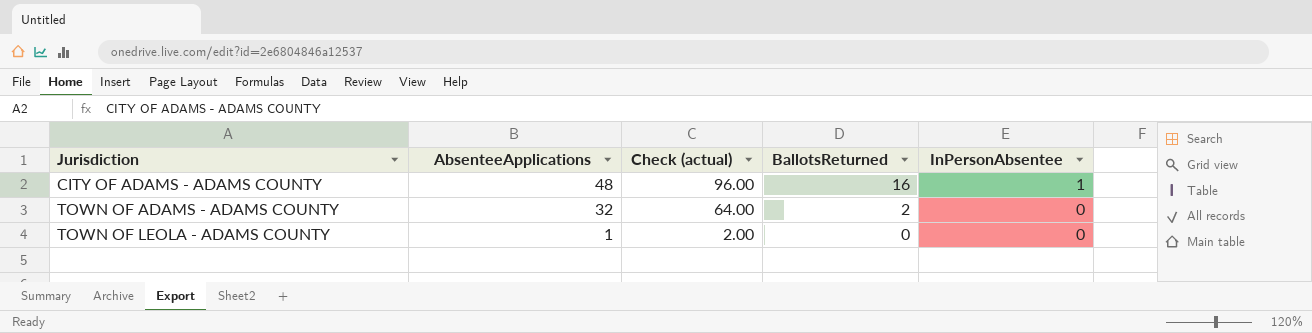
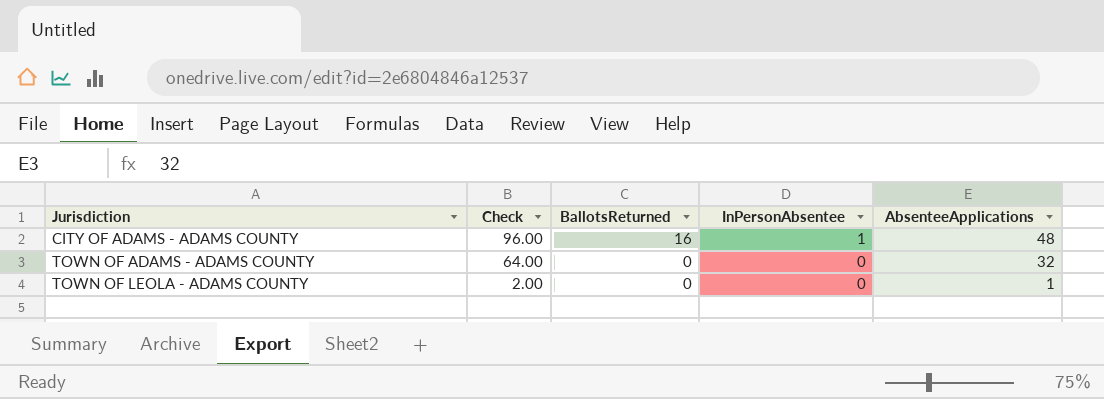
column name: Check (actual) -> Check
column AbsenteeApplications | position: 2 -> 5
TOWN OF ADAMS - ADAMS COUNTY | BallotsReturned: 2 -> 0

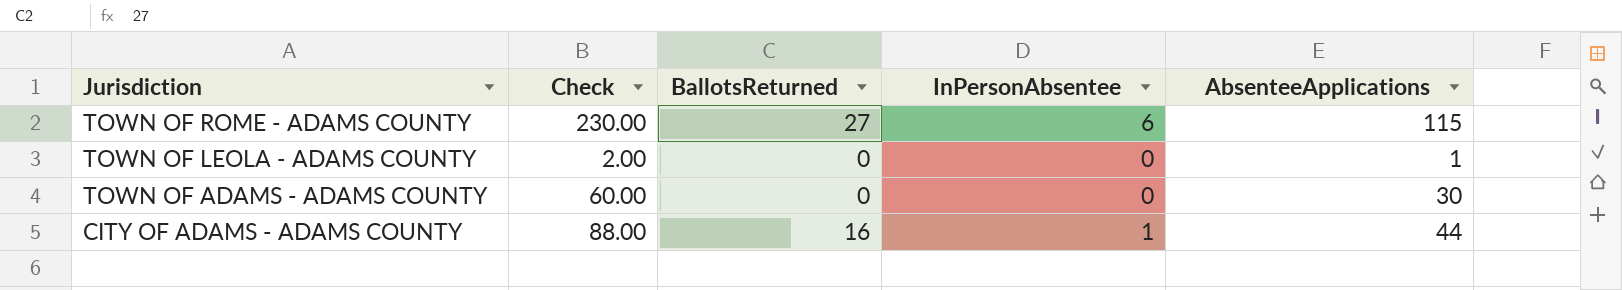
row order: Jurisdiction ascending -> Jurisdiction descending
row TOWN OF ROME - ADAMS COUNTY: none -> 230.00 | 27 | 6 | 115
TOWN OF ADAMS - ADAMS COUNTY | Check: 64.00 -> 60.00
TOWN OF ADAMS - ADAMS COUNTY | AbsenteeApplications: 32 -> 30
CITY OF ADAMS - ADAMS COUNTY | Check: 96.00 -> 88.00
CITY OF ADAMS - ADAMS COUNTY | AbsenteeApplications: 48 -> 44

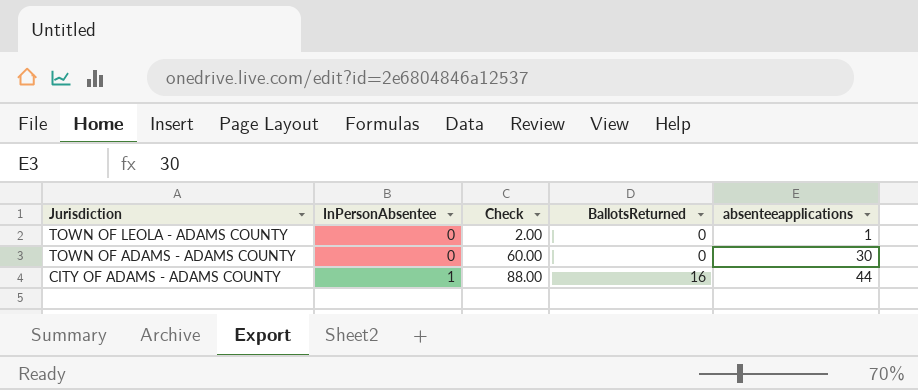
column InPersonAbsentee | position: 4 -> 2
column name: AbsenteeApplications -> absenteeapplications
row TOWN OF ROME - ADAMS COUNTY: 230.00 | 27 | 6 | 115 -> none

